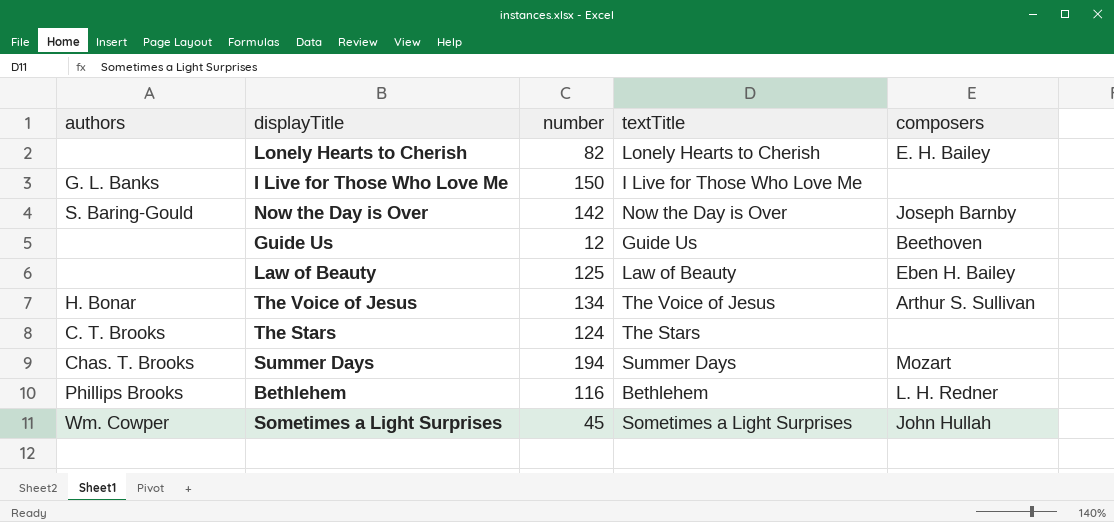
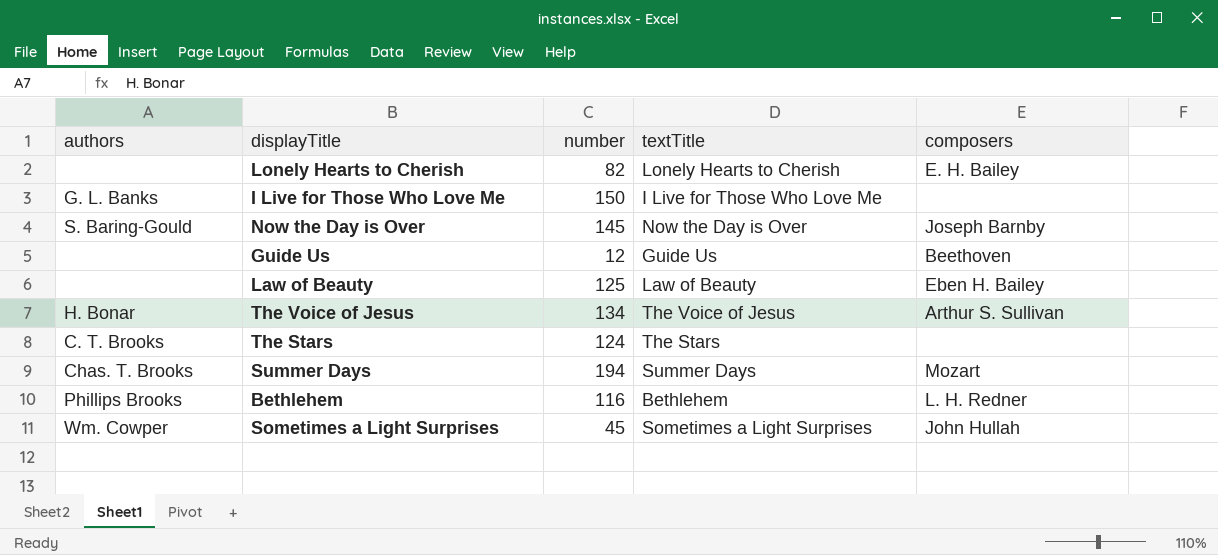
Now the Day is Over | number: 142 -> 145

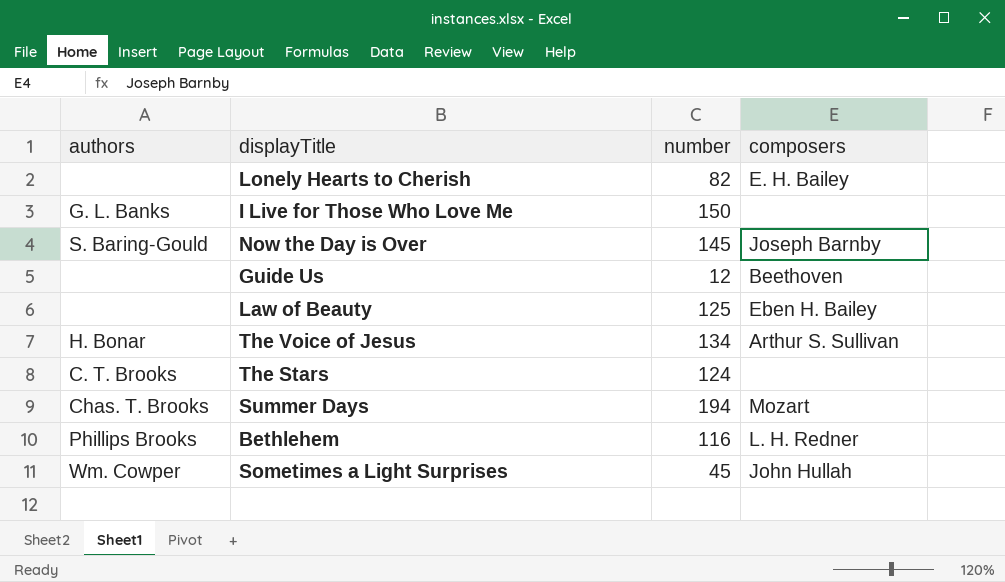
column textTitle | position: 4 -> none

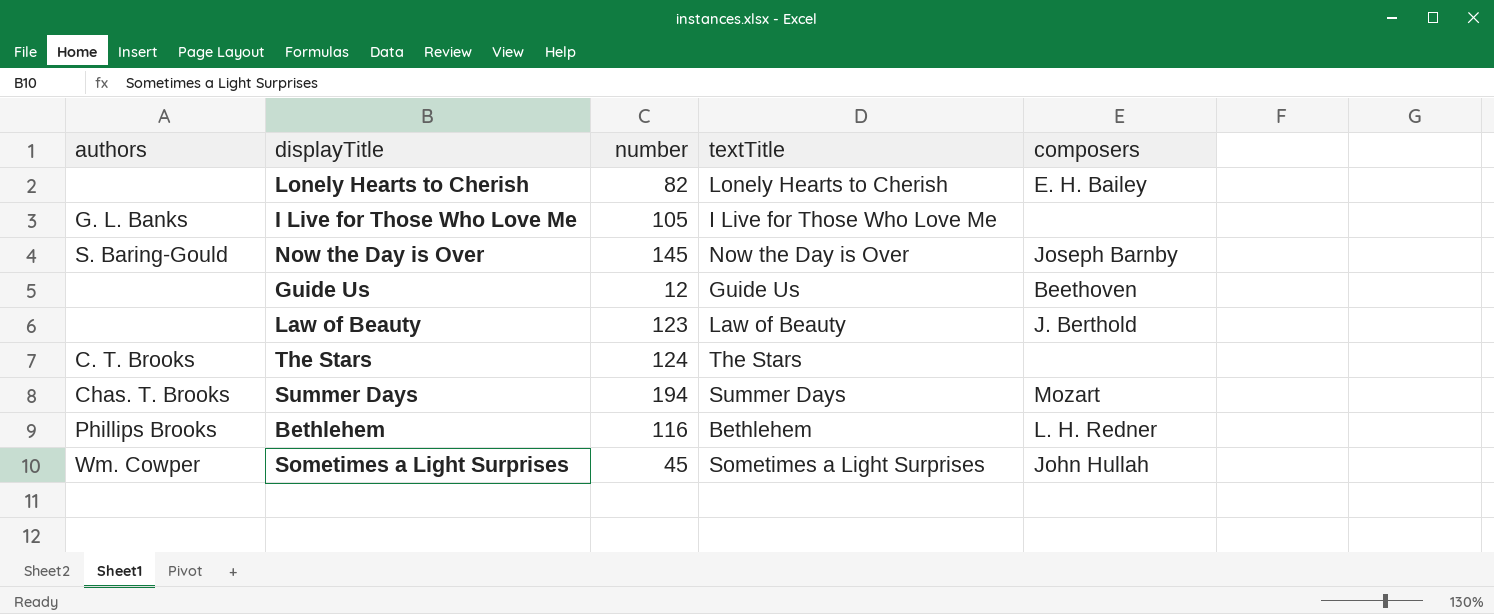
column textTitle | position: none -> 4
row The Voice of Jesus: H. Bonar | 134 | Arthur S. Sullivan -> none
I Live for Those Who Love Me | number: 150 -> 105
Law of Beauty | number: 125 -> 123
Law of Beauty | composers: Eben H. Bailey -> J. Berthold

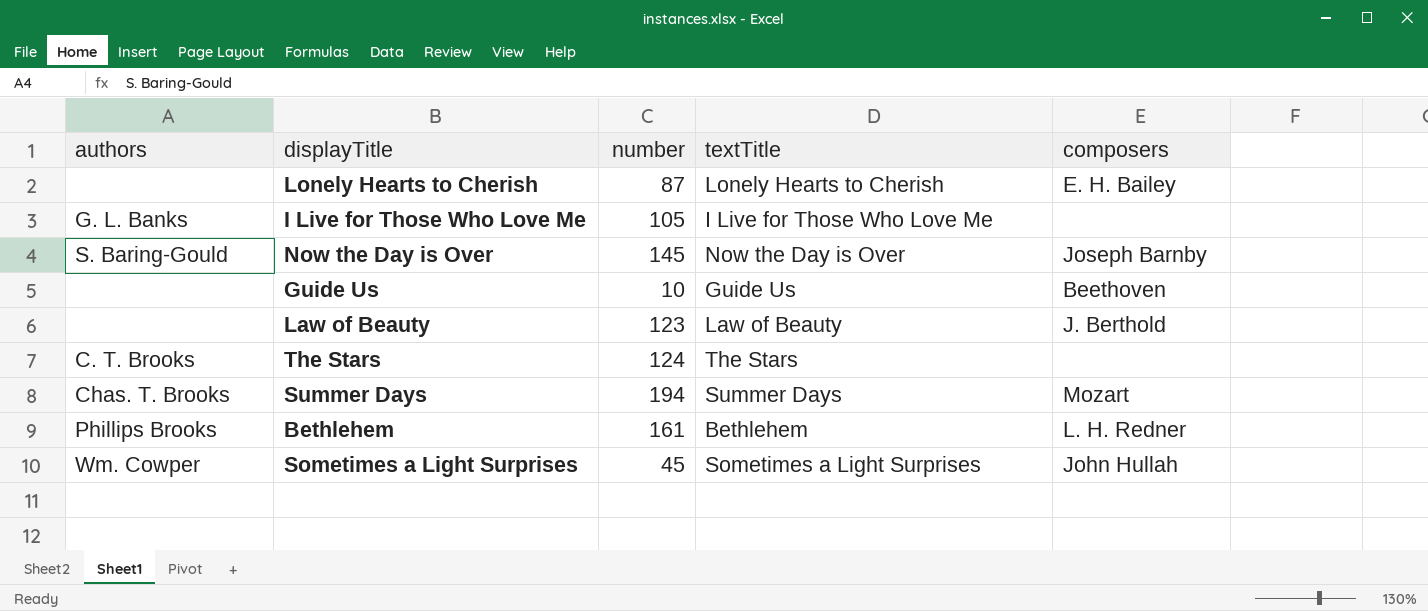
Lonely Hearts to Cherish | number: 82 -> 87
Guide Us | number: 12 -> 10
Bethlehem | number: 116 -> 161

